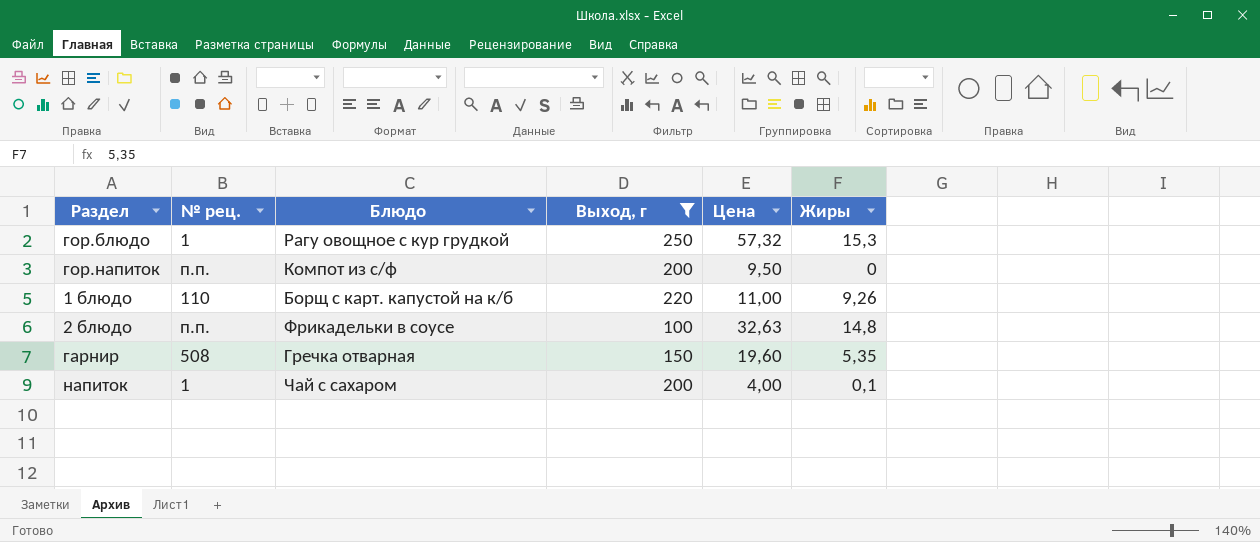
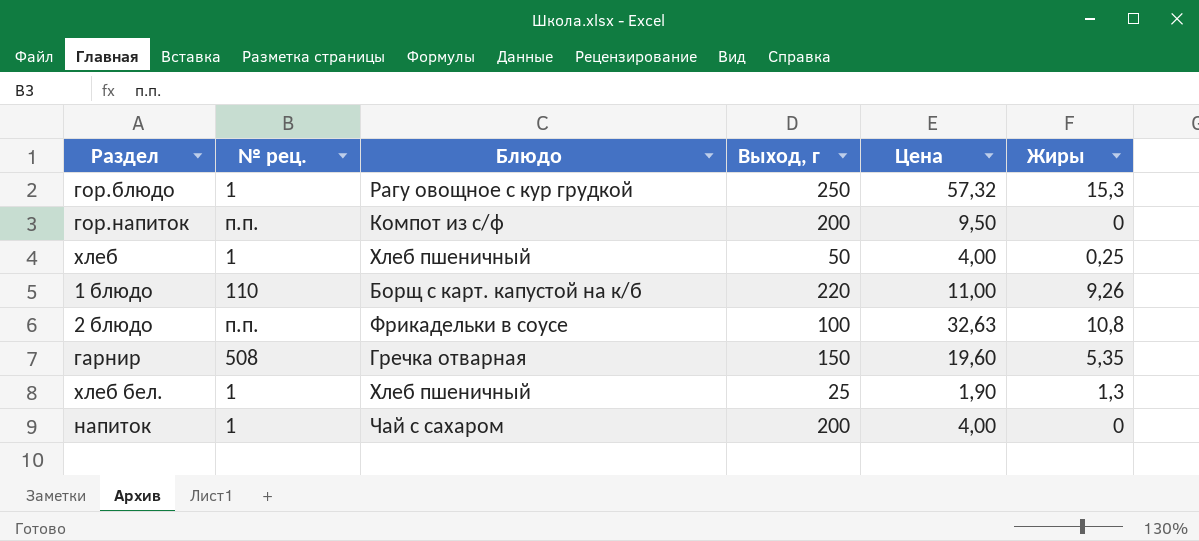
filter: Выход, г >= 100 -> none
2 блюдо | Жиры: 14,8 -> 10,8
напиток | Жиры: 0,1 -> 0

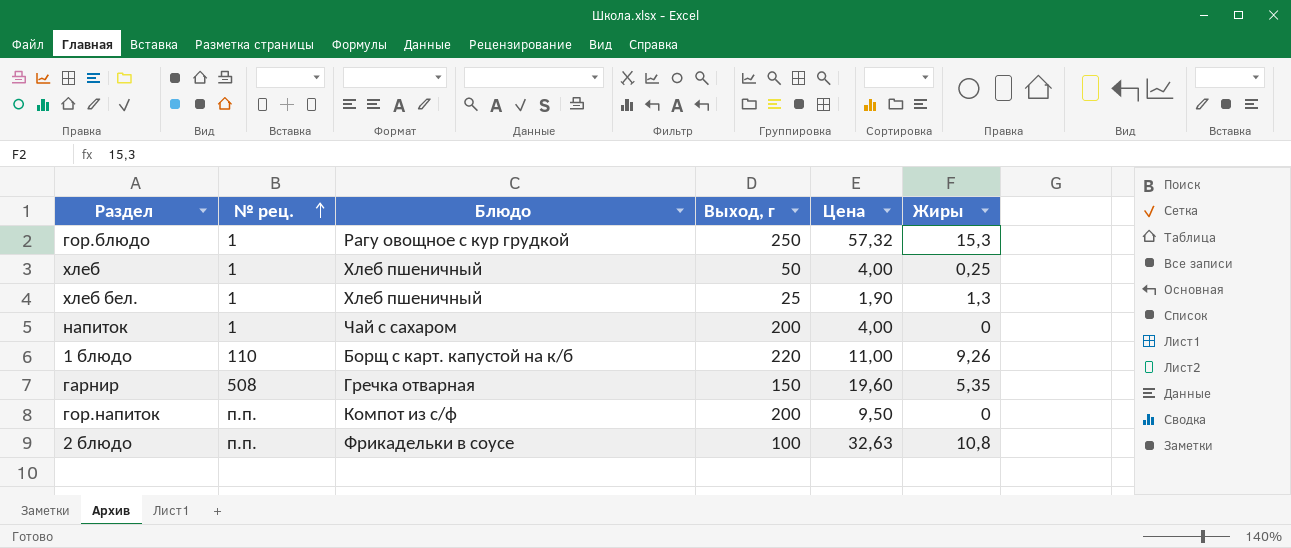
row order: none -> № рец. ascending

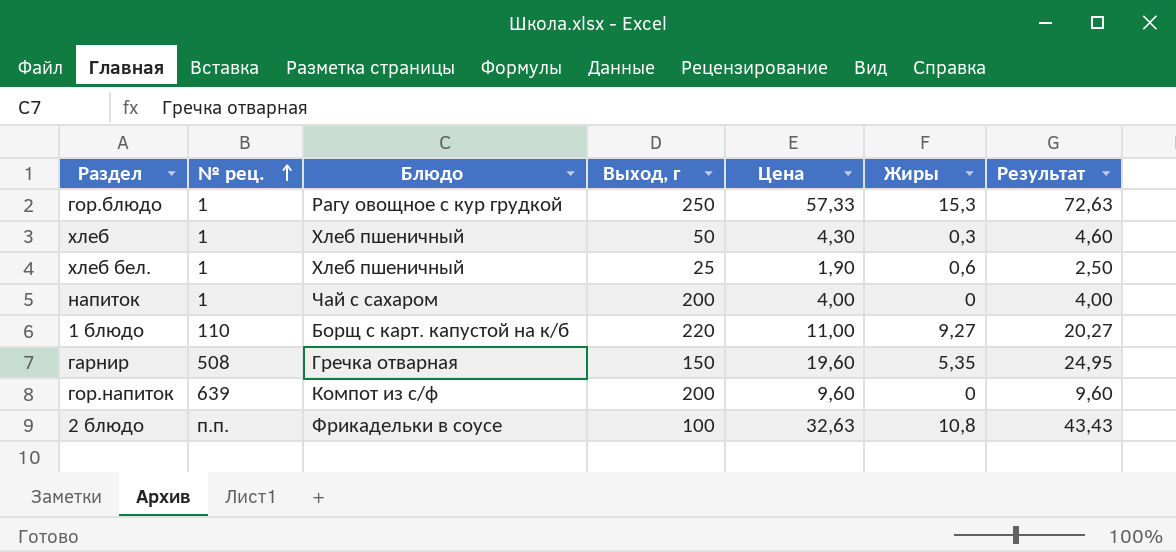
column Результат | formula: none -> [Цена] + [Жиры]
гор.блюдо | Цена: 57,32 -> 57,33
хлеб | Цена: 4,00 -> 4,30
хлеб | Жиры: 0,25 -> 0,3
хлеб бел. | Жиры: 1,3 -> 0,6
1 блюдо | Жиры: 9,26 -> 9,27
гор.напиток | № рец.: п.п. -> 639
гор.напиток | Цена: 9,50 -> 9,60

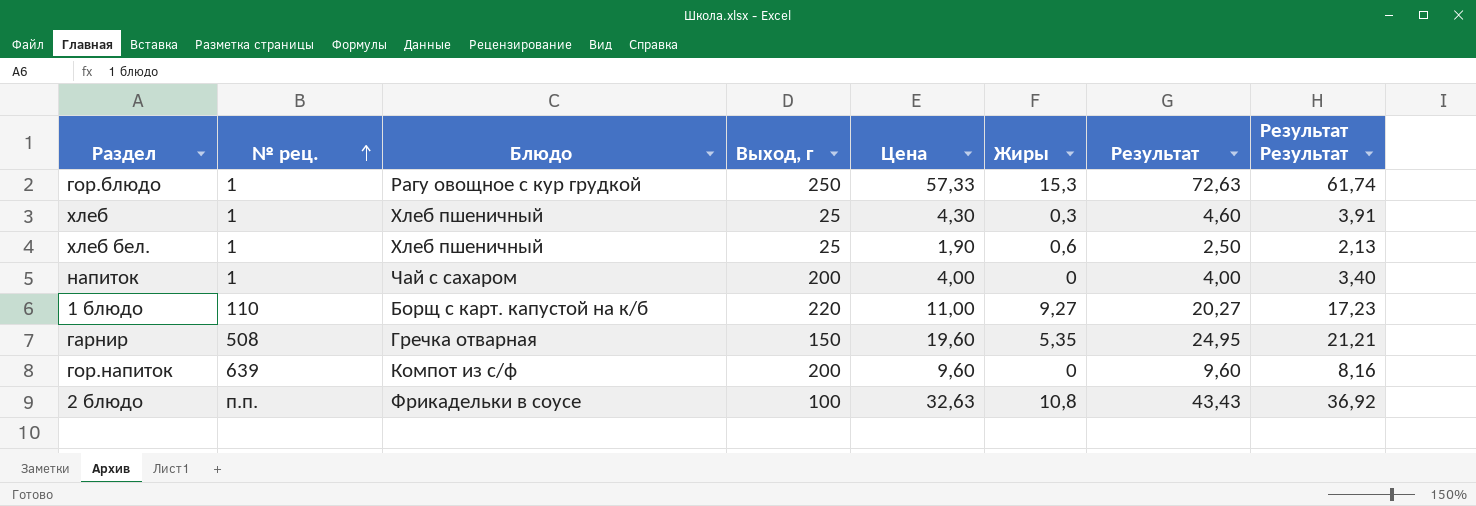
column Результат Результат | formula: none -> [Результат] * 0,85
хлеб | Выход, г: 50 -> 25

